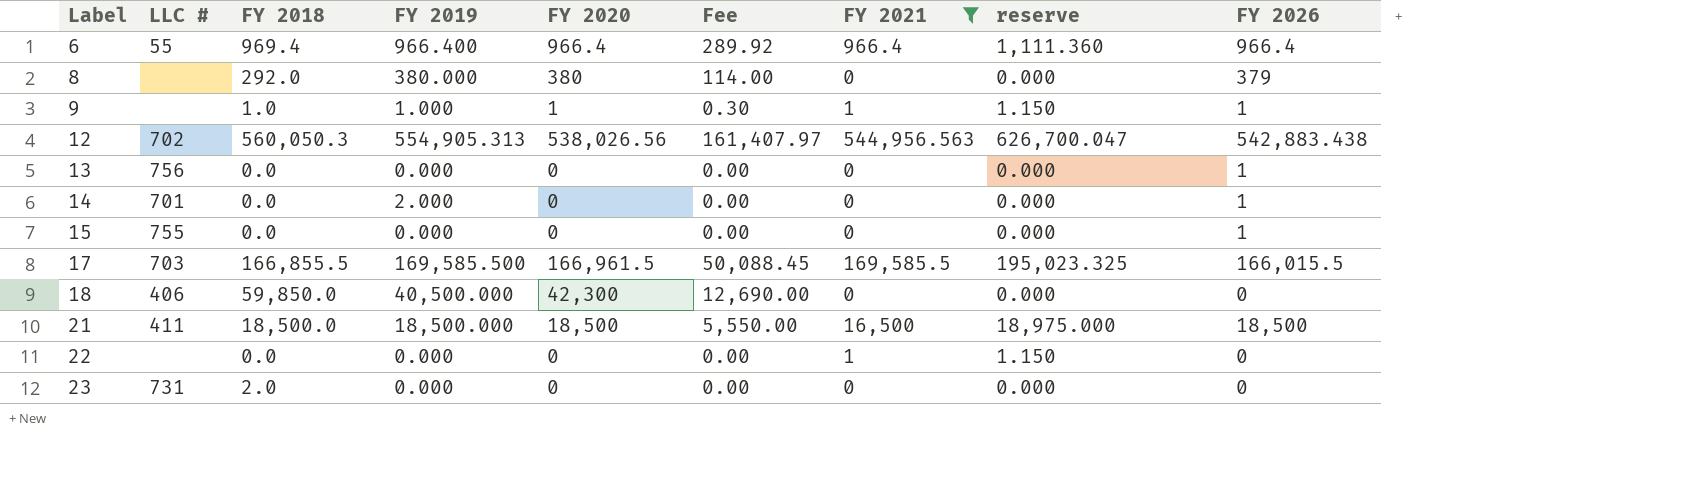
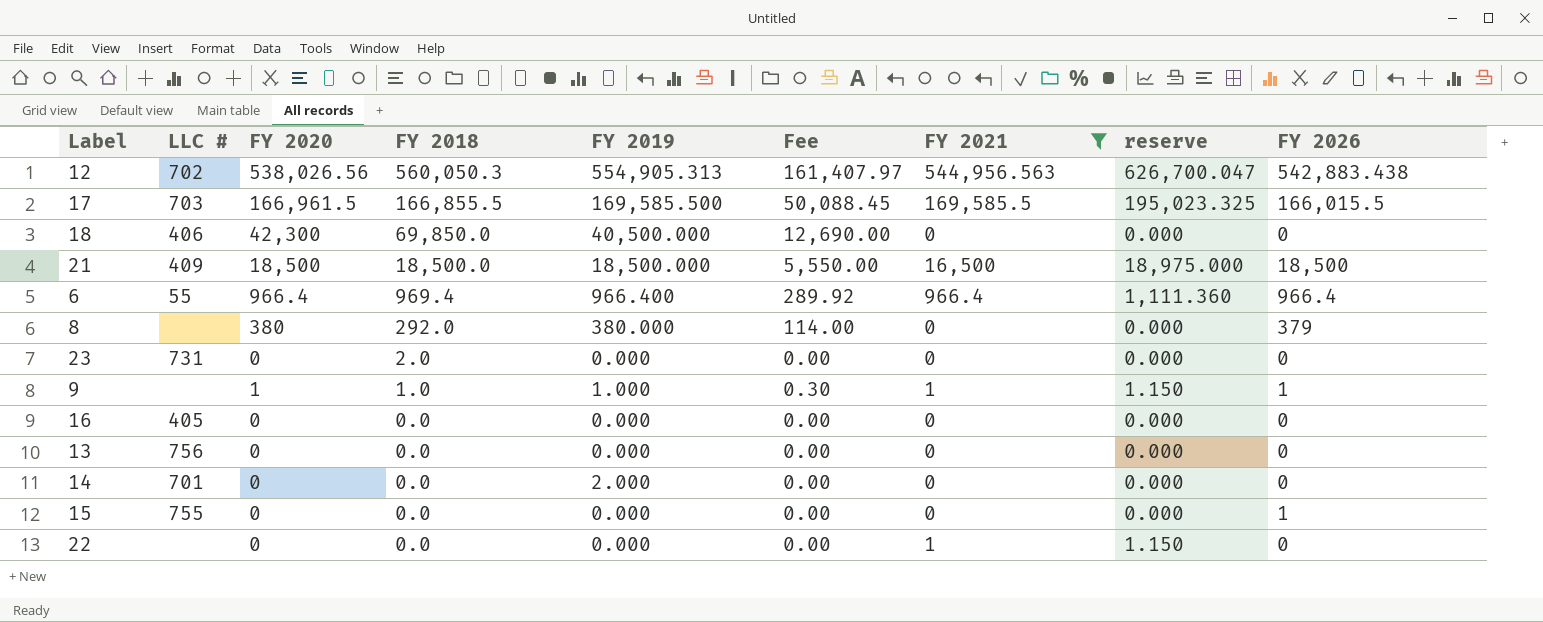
row order: Label ascending -> FY 2018 descending
column FY 2020 | position: 5 -> 3
18 | FY 2018: 59,850.0 -> 69,850.0
21 | LLC #: 411 -> 409
row 16: none -> 405 | 0 | 0.0 | 0.000 | 0.00 | 0 | 0.000 | 0
13 | FY 2026: 1 -> 0
14 | FY 2026: 1 -> 0

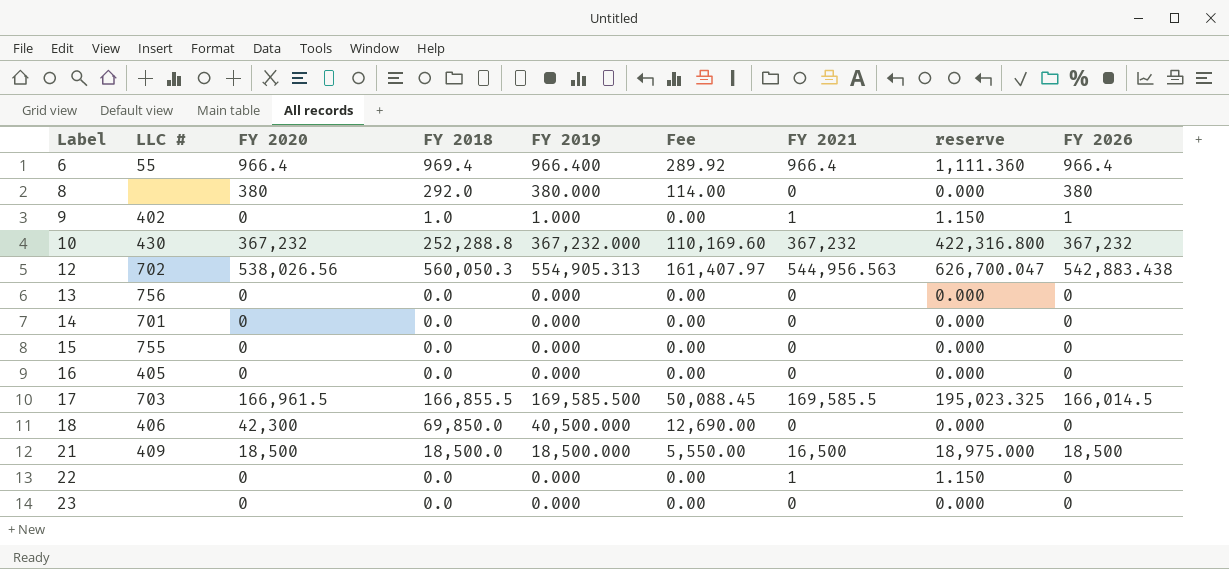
filter: FY 2021 != 367,232 -> none
row order: FY 2018 descending -> Label ascending
8 | FY 2026: 379 -> 380
9 | LLC #: none -> 402
9 | FY 2020: 1 -> 0
9 | Fee: 0.30 -> 0.00
14 | FY 2019: 2.000 -> 0.000
15 | FY 2026: 1 -> 0
17 | FY 2026: 166,015.5 -> 166,014.5
23 | LLC #: 731 -> none
23 | FY 2018: 2.0 -> 0.0

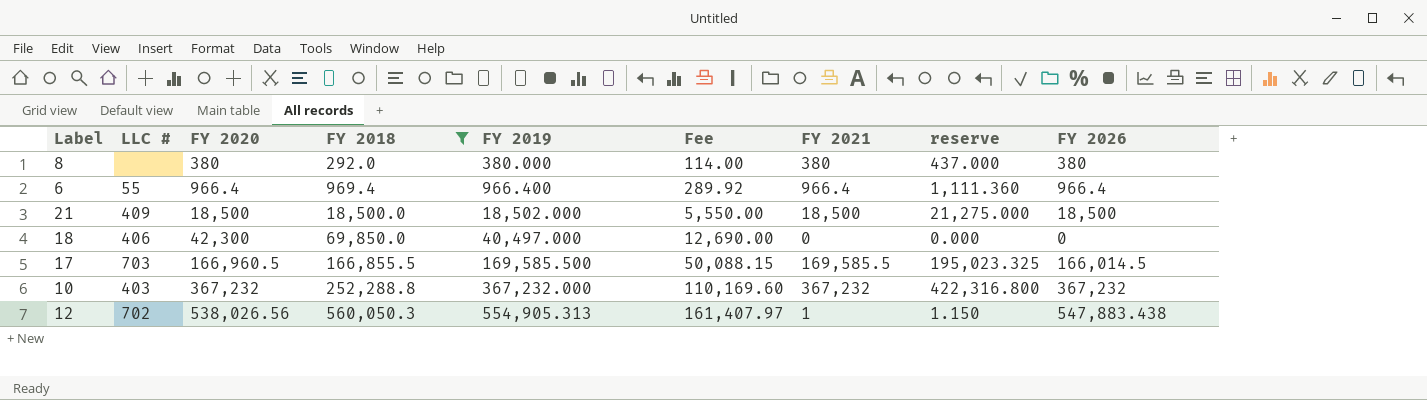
filter: none -> FY 2018 >= 292.0
row order: Label ascending -> FY 2020 ascending
8 | FY 2021: 0 -> 380
8 | reserve: 0.000 -> 437.000
21 | FY 2019: 18,500.000 -> 18,502.000
21 | FY 2021: 16,500 -> 18,500
21 | reserve: 18,975.000 -> 21,275.000
18 | FY 2019: 40,500.000 -> 40,497.000
17 | FY 2020: 166,961.5 -> 166,960.5
17 | Fee: 50,088.45 -> 50,088.15
10 | LLC #: 430 -> 403
12 | FY 2021: 544,956.563 -> 1
12 | reserve: 626,700.047 -> 1.150
12 | FY 2026: 542,883.438 -> 547,883.438

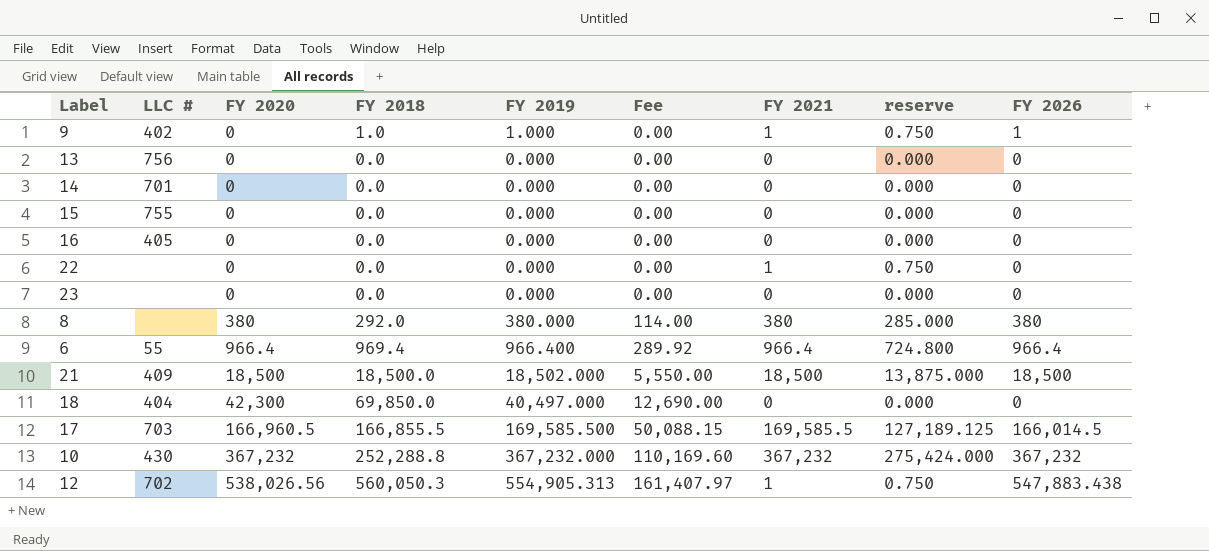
filter: FY 2018 >= 292.0 -> none
column reserve | formula: [FY 2021] * 1.15 -> [FY 2021] * 0.75
18 | LLC #: 406 -> 404
10 | LLC #: 403 -> 430

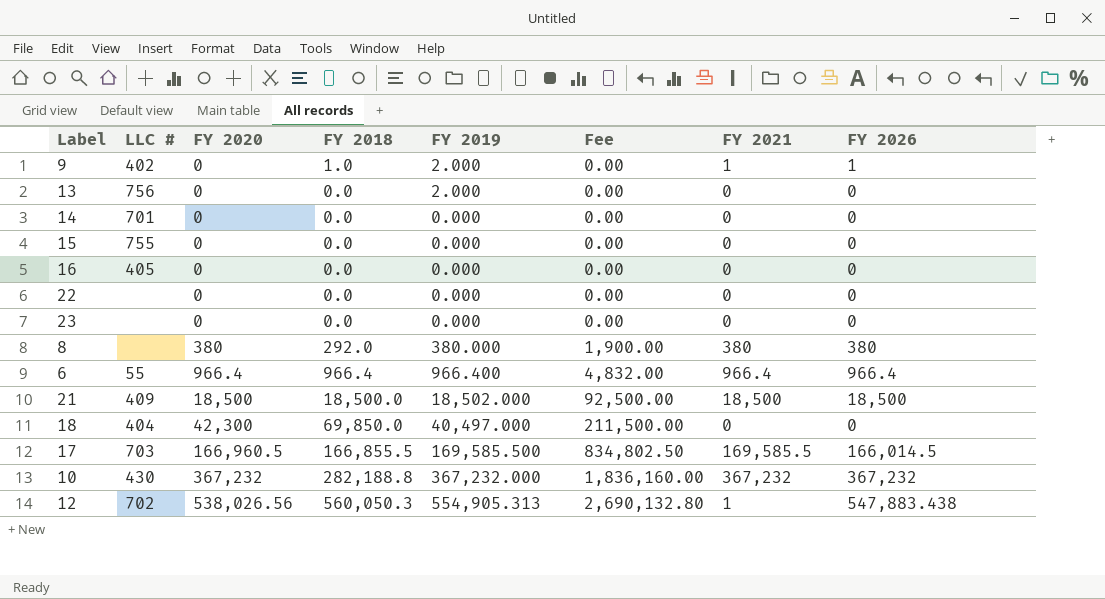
column reserve | formula: [FY 2021] * 0.75 -> none
column Fee | formula: [FY 2020] * 0.3 -> [FY 2020] * 5
9 | FY 2019: 1.000 -> 2.000
13 | FY 2019: 0.000 -> 2.000
22 | FY 2021: 1 -> 0
6 | FY 2018: 969.4 -> 966.4
10 | FY 2018: 252,288.8 -> 282,188.8

